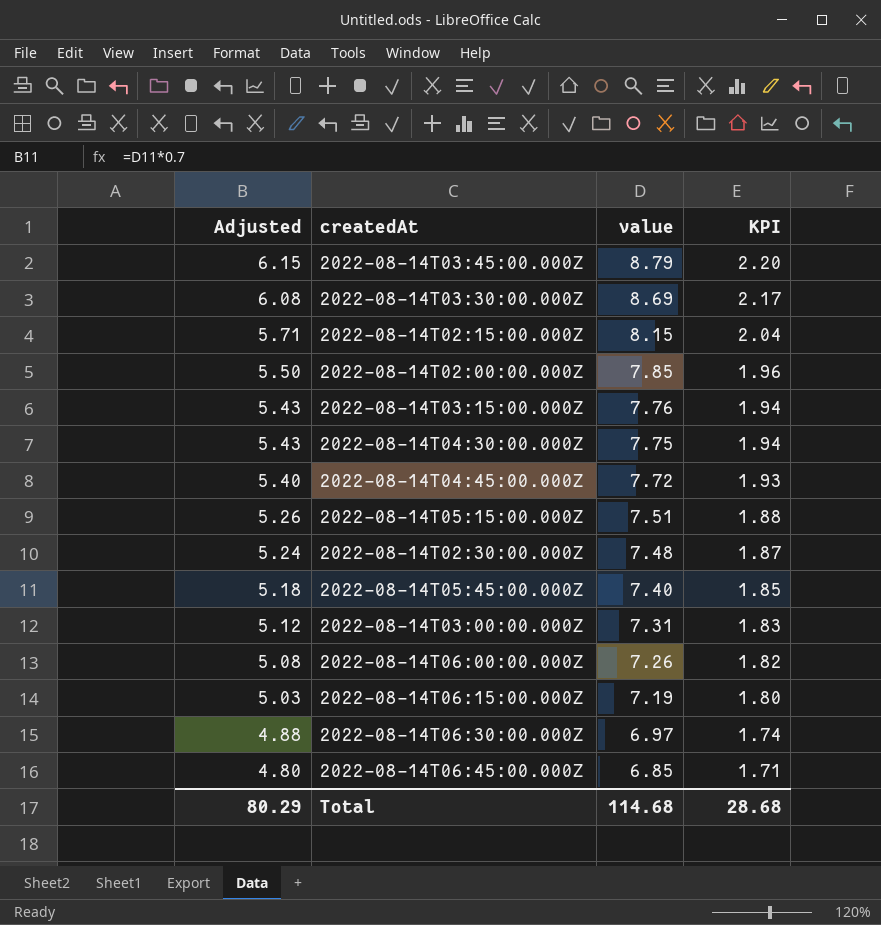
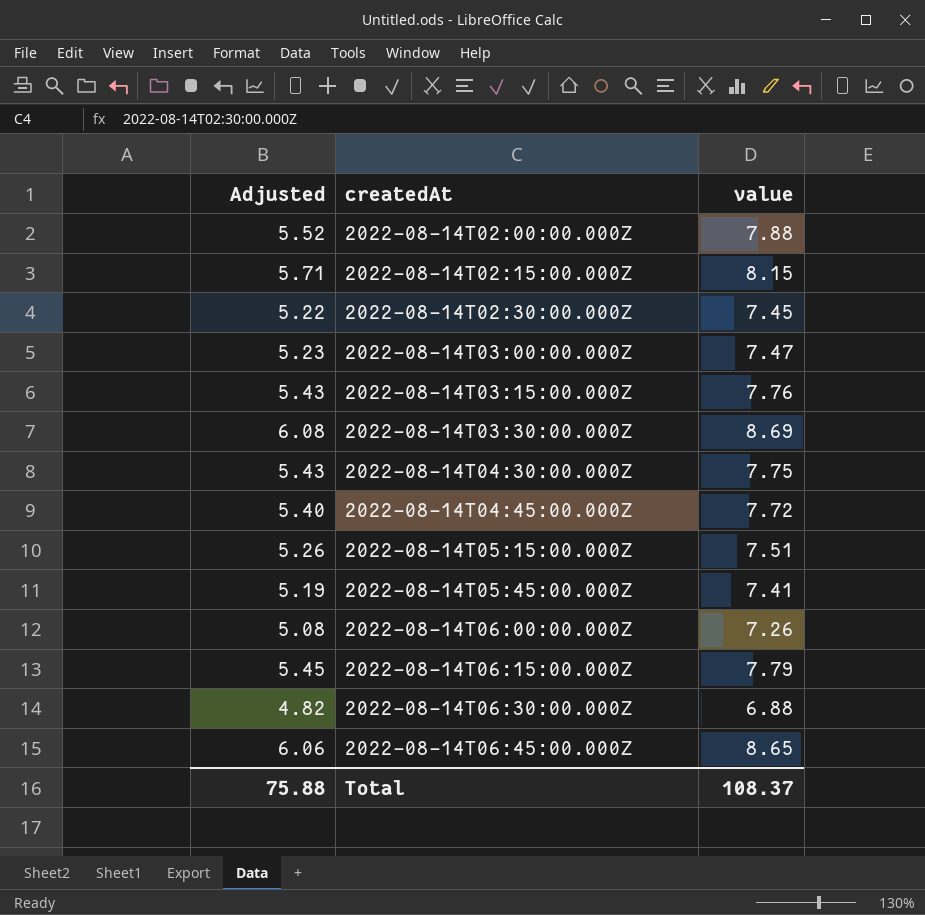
row order: Adjusted descending -> createdAt ascending
column KPI | formula: [value] * 0.25 -> none
row 2022-08-14T03:45:00.000Z: 6.15 | 8.79 | 2.20 -> none
2022-08-14T02:00:00.000Z | Adjusted: 5.50 -> 5.52
2022-08-14T02:00:00.000Z | value: 7.85 -> 7.88
2022-08-14T02:30:00.000Z | Adjusted: 5.24 -> 5.22
2022-08-14T02:30:00.000Z | value: 7.48 -> 7.45
2022-08-14T03:00:00.000Z | Adjusted: 5.12 -> 5.23
2022-08-14T03:00:00.000Z | value: 7.31 -> 7.47
2022-08-14T05:45:00.000Z | Adjusted: 5.18 -> 5.19
2022-08-14T05:45:00.000Z | value: 7.40 -> 7.41
2022-08-14T06:15:00.000Z | Adjusted: 5.03 -> 5.45
2022-08-14T06:15:00.000Z | value: 7.19 -> 7.79
2022-08-14T06:30:00.000Z | Adjusted: 4.88 -> 4.82
2022-08-14T06:30:00.000Z | value: 6.97 -> 6.88
2022-08-14T06:45:00.000Z | Adjusted: 4.80 -> 6.06
2022-08-14T06:45:00.000Z | value: 6.85 -> 8.65
Total | Adjusted: 80.29 -> 75.88
Total | value: 114.68 -> 108.37

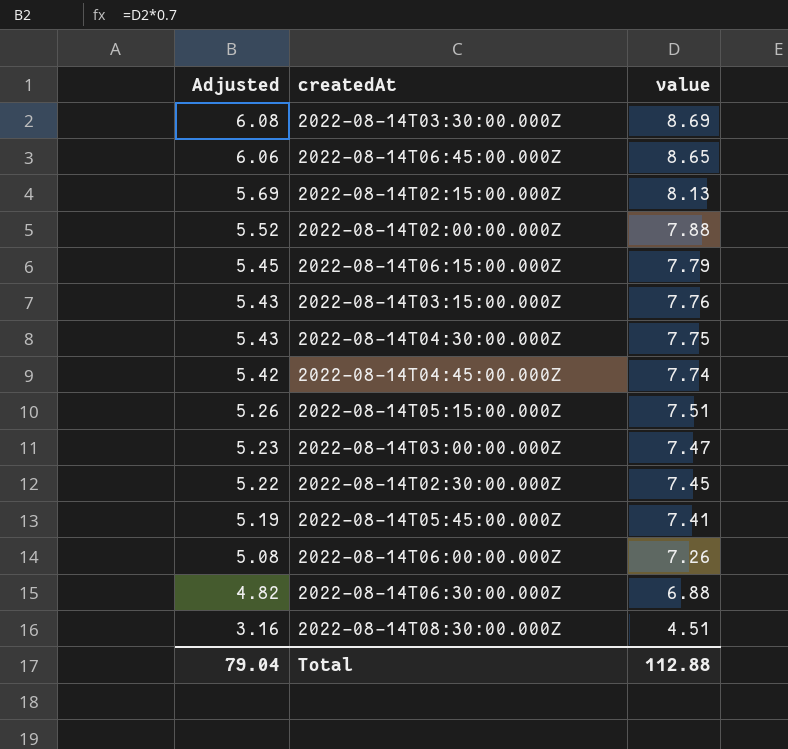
row order: createdAt ascending -> Adjusted descending
2022-08-14T02:15:00.000Z | Adjusted: 5.71 -> 5.69
2022-08-14T02:15:00.000Z | value: 8.15 -> 8.13
2022-08-14T04:45:00.000Z | Adjusted: 5.40 -> 5.42
2022-08-14T04:45:00.000Z | value: 7.72 -> 7.74
row 2022-08-14T08:30:00.000Z: none -> 3.16 | 4.51
Total | Adjusted: 75.88 -> 79.04
Total | value: 108.37 -> 112.88

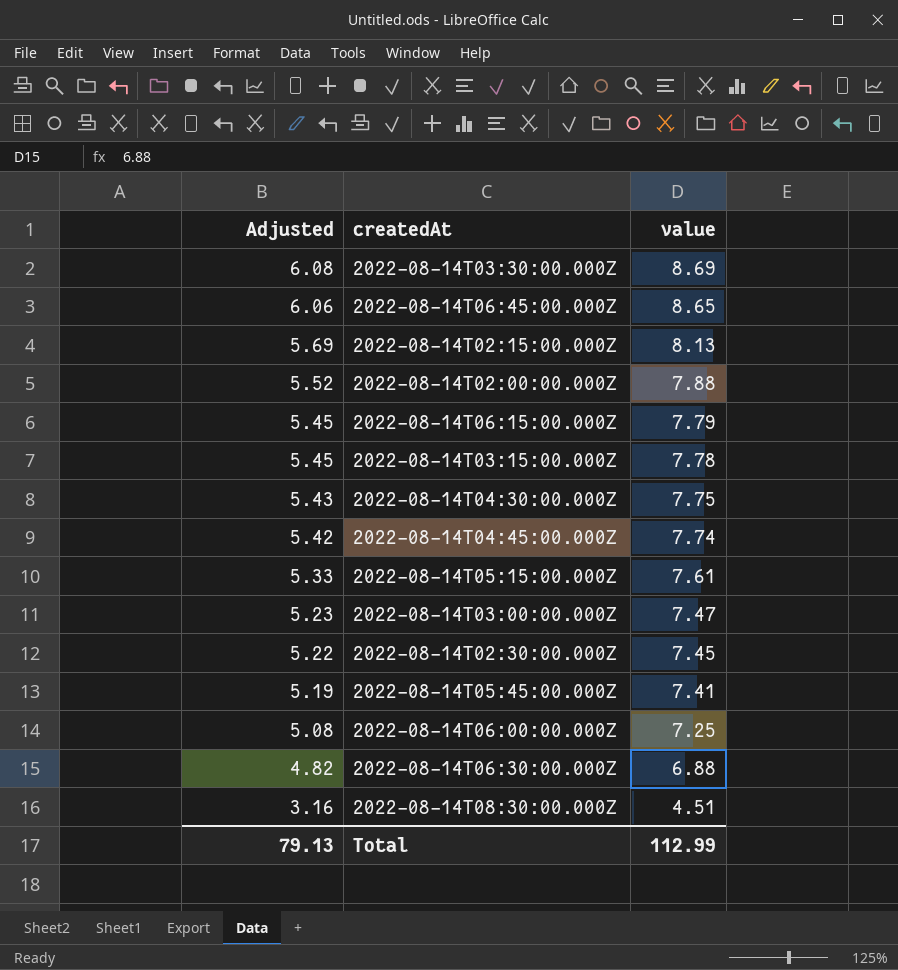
2022-08-14T03:15:00.000Z | Adjusted: 5.43 -> 5.45
2022-08-14T03:15:00.000Z | value: 7.76 -> 7.78
2022-08-14T05:15:00.000Z | Adjusted: 5.26 -> 5.33
2022-08-14T05:15:00.000Z | value: 7.51 -> 7.61
2022-08-14T06:00:00.000Z | value: 7.26 -> 7.25
Total | Adjusted: 79.04 -> 79.13
Total | value: 112.88 -> 112.99

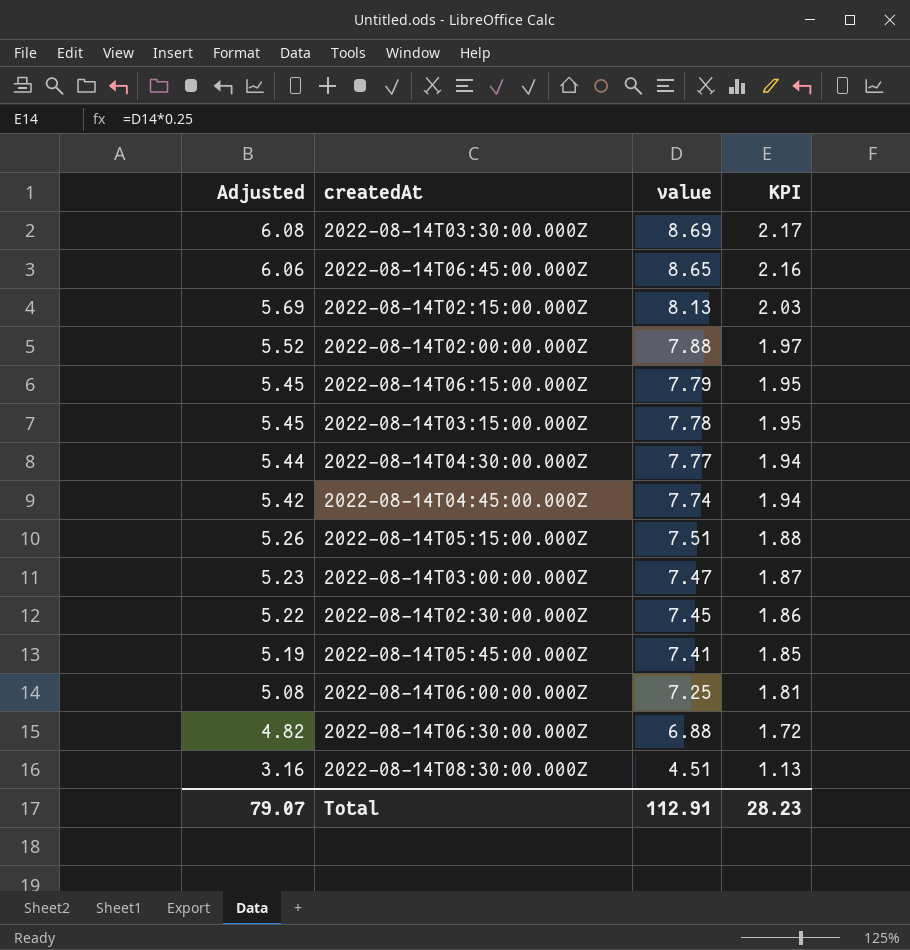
column KPI | formula: none -> [value] * 0.25
2022-08-14T04:30:00.000Z | Adjusted: 5.43 -> 5.44
2022-08-14T04:30:00.000Z | value: 7.75 -> 7.77
2022-08-14T05:15:00.000Z | Adjusted: 5.33 -> 5.26
2022-08-14T05:15:00.000Z | value: 7.61 -> 7.51
Total | Adjusted: 79.13 -> 79.07
Total | value: 112.99 -> 112.91

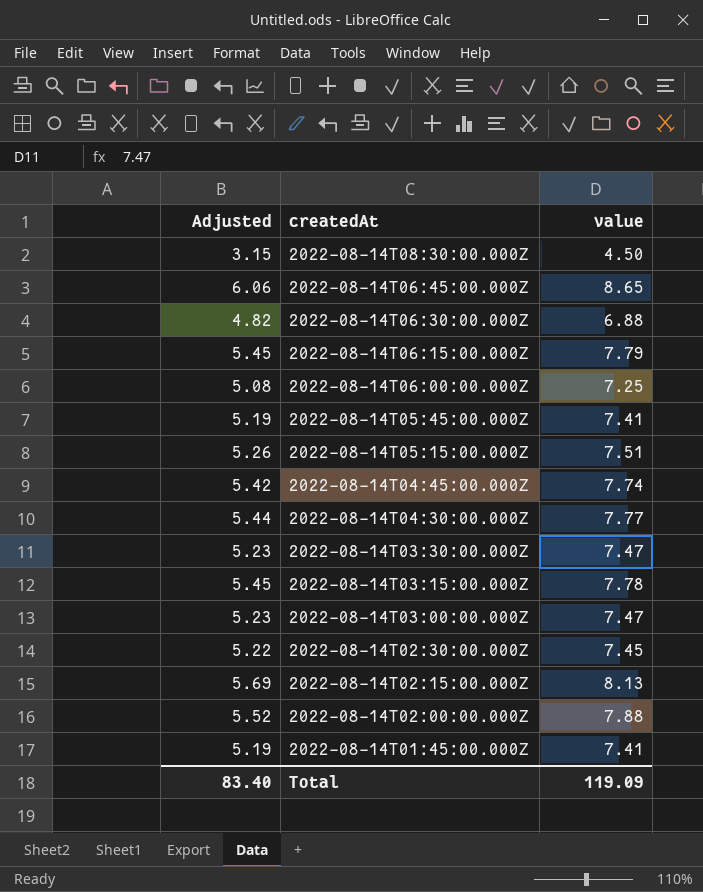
row order: Adjusted descending -> createdAt descending
column KPI | formula: [value] * 0.25 -> none
2022-08-14T08:30:00.000Z | Adjusted: 3.16 -> 3.15
2022-08-14T08:30:00.000Z | value: 4.51 -> 4.50
2022-08-14T03:30:00.000Z | Adjusted: 6.08 -> 5.23
2022-08-14T03:30:00.000Z | value: 8.69 -> 7.47
row 2022-08-14T01:45:00.000Z: none -> 5.19 | 7.41
Total | Adjusted: 79.07 -> 83.40
Total | value: 112.91 -> 119.09

